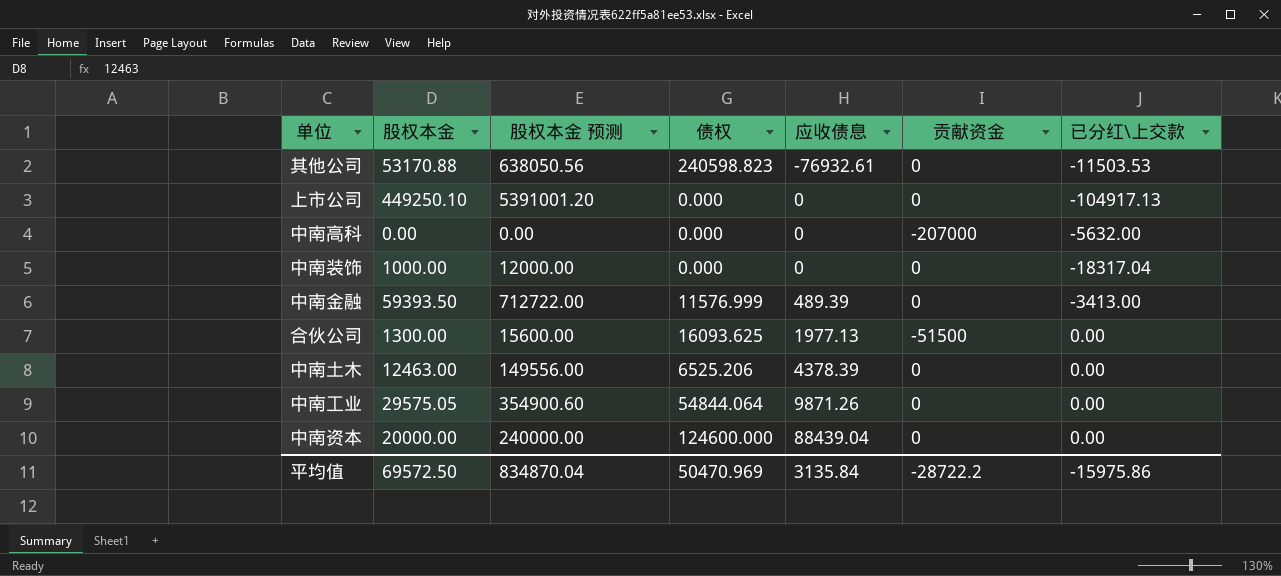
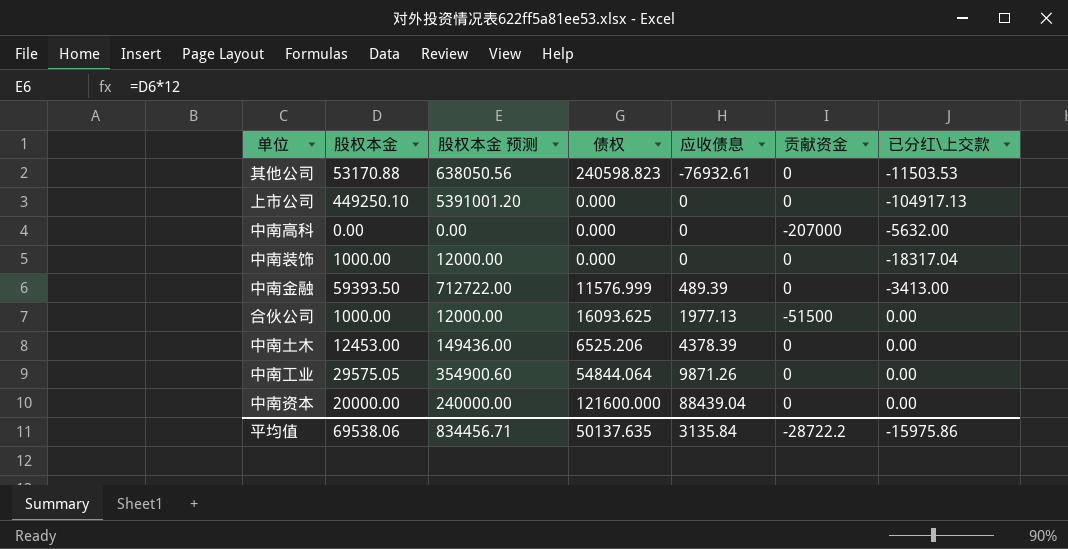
合伙公司 | 股权本金: 1300.00 -> 1000.00
合伙公司 | 股权本金 预测: 15600.00 -> 12000.00
中南土木 | 股权本金: 12463.00 -> 12453.00
中南土木 | 股权本金 预测: 149556.00 -> 149436.00
中南资本 | 债权: 124600.000 -> 121600.000
平均值 | 股权本金: 69572.50 -> 69538.06
平均值 | 股权本金 预测: 834870.04 -> 834456.71
平均值 | 债权: 50470.969 -> 50137.635

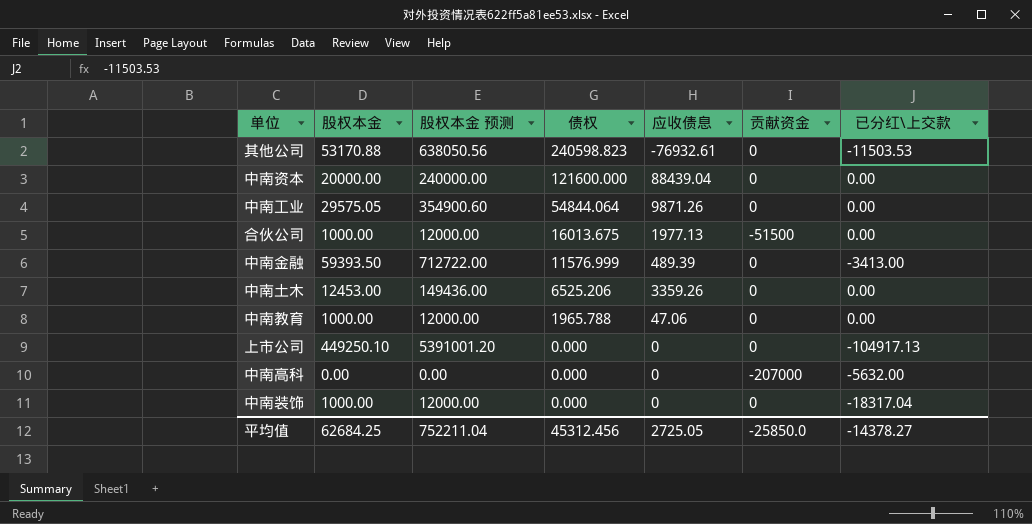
row order: 应收债息 ascending -> 债权 descending
合伙公司 | 债权: 16093.625 -> 16013.675
中南土木 | 应收债息: 4378.39 -> 3359.26
row 中南教育: none -> 1000.00 | 12000.00 | 1965.788 | 47.06 | 0 | 0.00
平均值 | 股权本金: 69538.06 -> 62684.25
平均值 | 股权本金 预测: 834456.71 -> 752211.04
平均值 | 债权: 50137.635 -> 45312.456
平均值 | 应收债息: 3135.84 -> 2725.05
平均值 | 贡献资金: -28722.2 -> -25850.0
平均值 | 已分红\上交款: -15975.86 -> -14378.27

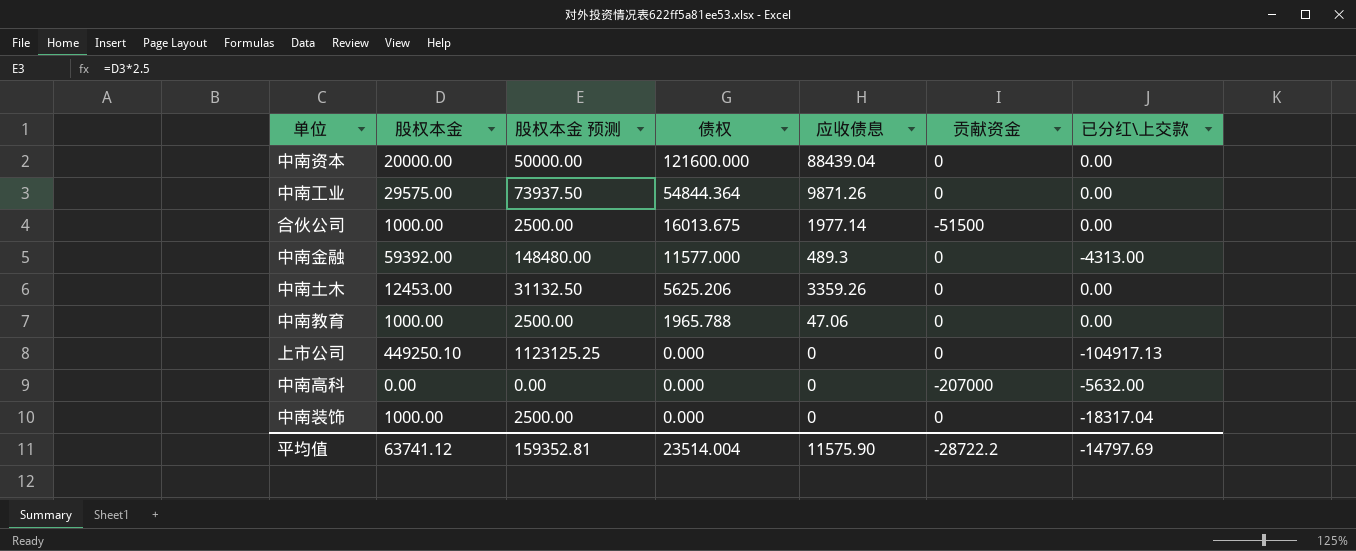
column 股权本金 预测 | formula: [股权本金] * 12 -> [股权本金] * 2.5
row 其他公司: 53170.88 | 638050.56 | 240598.823 | -76932.61 | 0 | -11503.53 -> none
中南工业 | 股权本金: 29575.05 -> 29575.00
中南工业 | 债权: 54844.064 -> 54844.364
合伙公司 | 应收债息: 1977.13 -> 1977.14
中南金融 | 股权本金: 59393.50 -> 59392.00
中南金融 | 债权: 11576.999 -> 11577.000
中南金融 | 应收债息: 489.39 -> 489.3
中南金融 | 已分红\上交款: -3413.00 -> -4313.00
中南土木 | 债权: 6525.206 -> 5625.206
平均值 | 股权本金: 62684.25 -> 63741.12
平均值 | 股权本金 预测: 752211.04 -> 159352.81
平均值 | 债权: 45312.456 -> 23514.004
平均值 | 应收债息: 2725.05 -> 11575.90
平均值 | 贡献资金: -25850.0 -> -28722.2
平均值 | 已分红\上交款: -14378.27 -> -14797.69

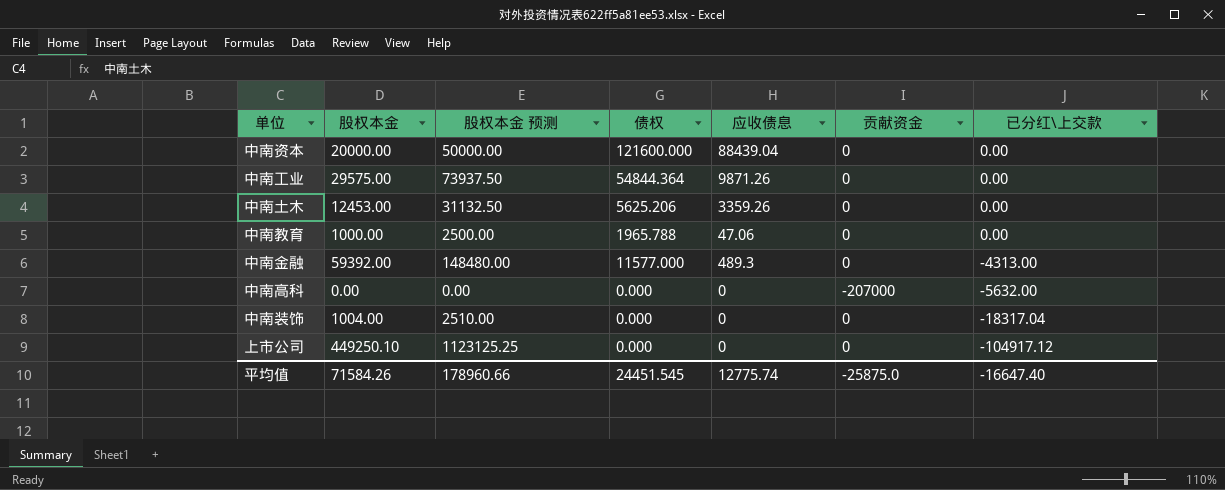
row order: 债权 descending -> 已分红\上交款 descending
row 合伙公司: 1000.00 | 2500.00 | 16013.675 | 1977.14 | -51500 | 0.00 -> none
中南装饰 | 股权本金: 1000.00 -> 1004.00
中南装饰 | 股权本金 预测: 2500.00 -> 2510.00
上市公司 | 已分红\上交款: -104917.13 -> -104917.12
平均值 | 股权本金: 63741.12 -> 71584.26
平均值 | 股权本金 预测: 159352.81 -> 178960.66
平均值 | 债权: 23514.004 -> 24451.545
平均值 | 应收债息: 11575.90 -> 12775.74
平均值 | 贡献资金: -28722.2 -> -25875.0
平均值 | 已分红\上交款: -14797.69 -> -16647.40

